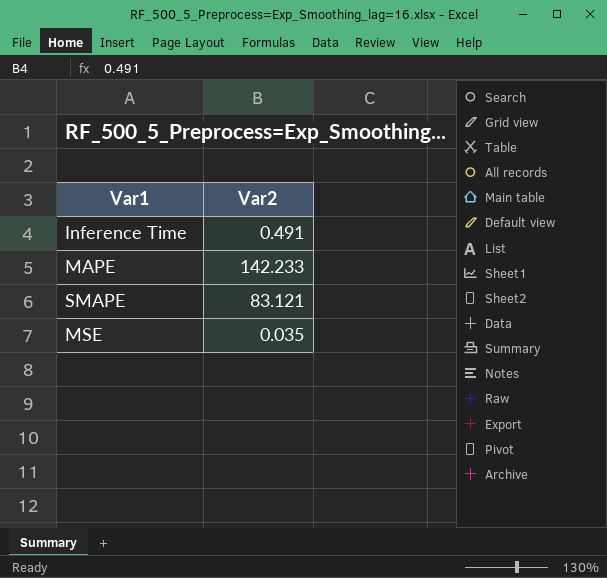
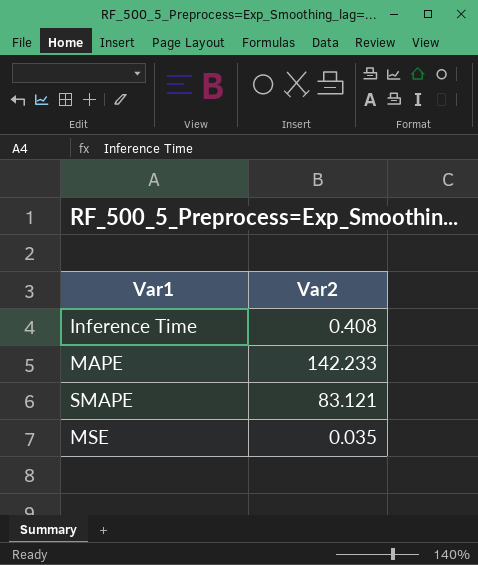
Inference Time | Var2: 0.491 -> 0.408

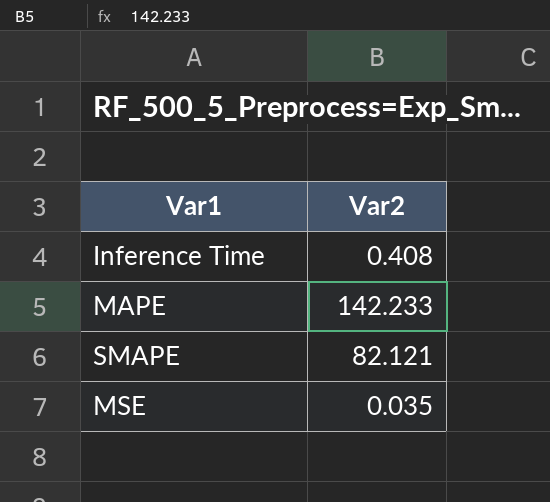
SMAPE | Var2: 83.121 -> 82.121

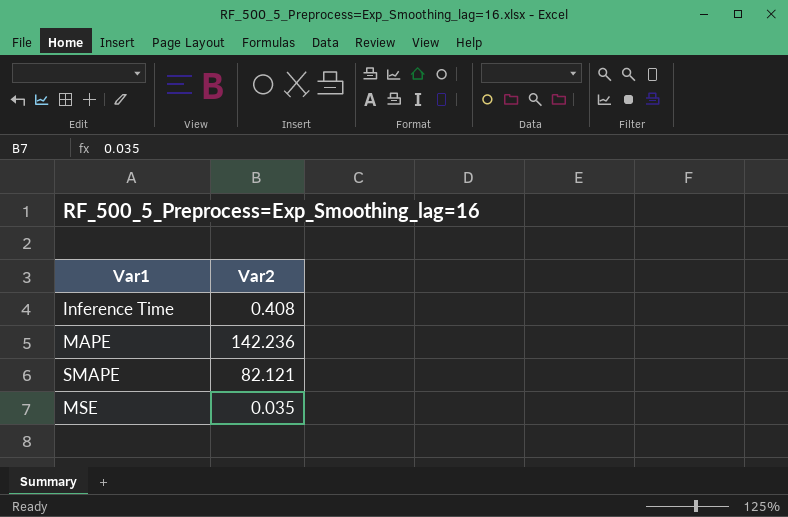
MAPE | Var2: 142.233 -> 142.236

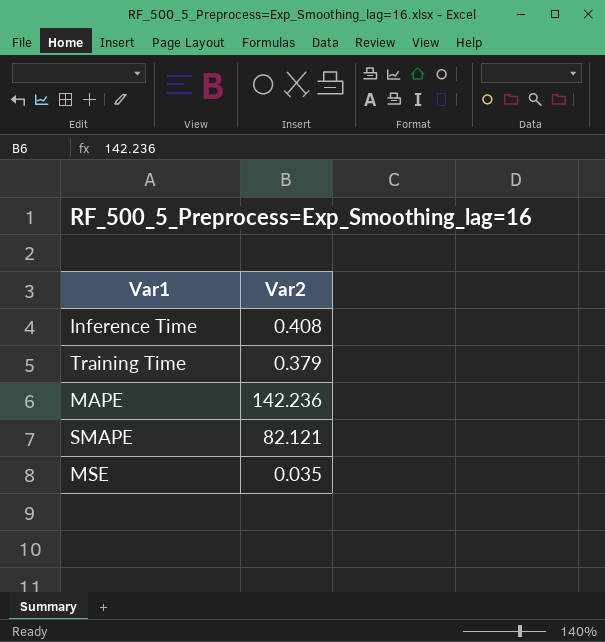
row Training Time: none -> 0.379

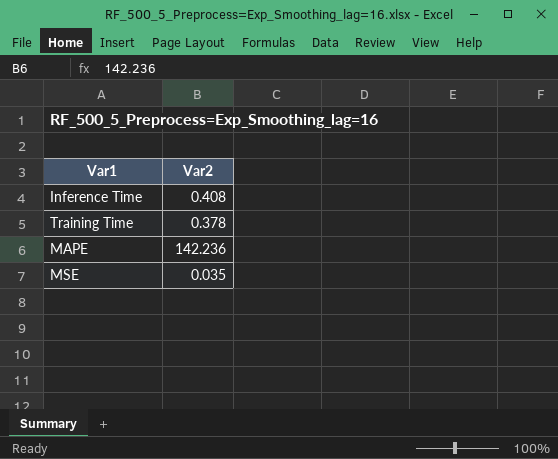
row SMAPE: 82.121 -> none
Training Time | Var2: 0.379 -> 0.378

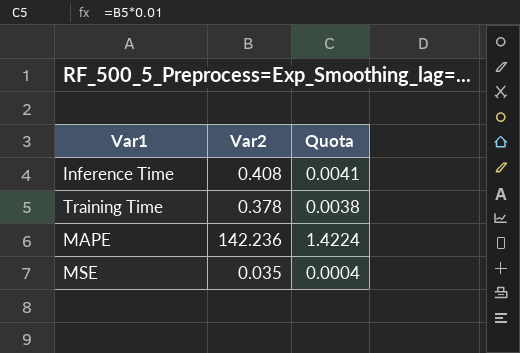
column Quota | formula: none -> [Var2] * 0.01

